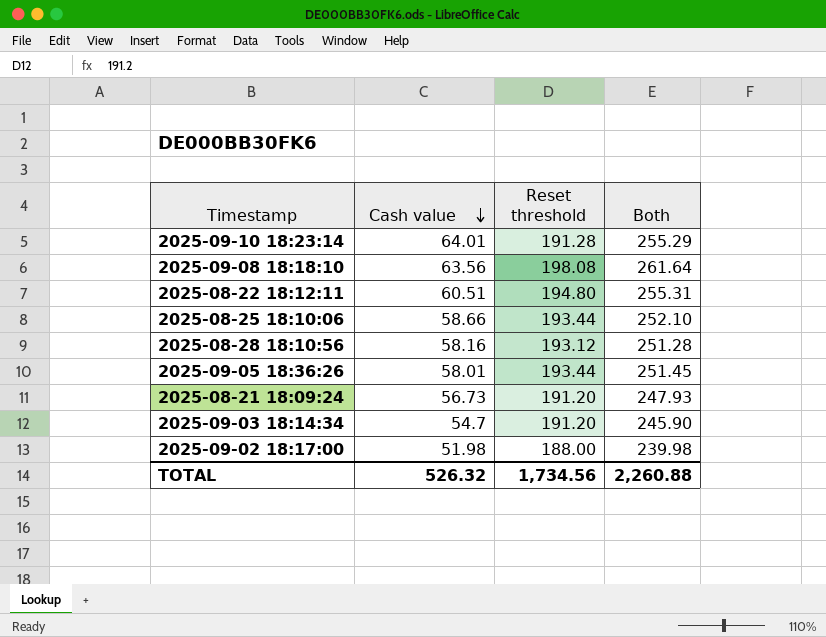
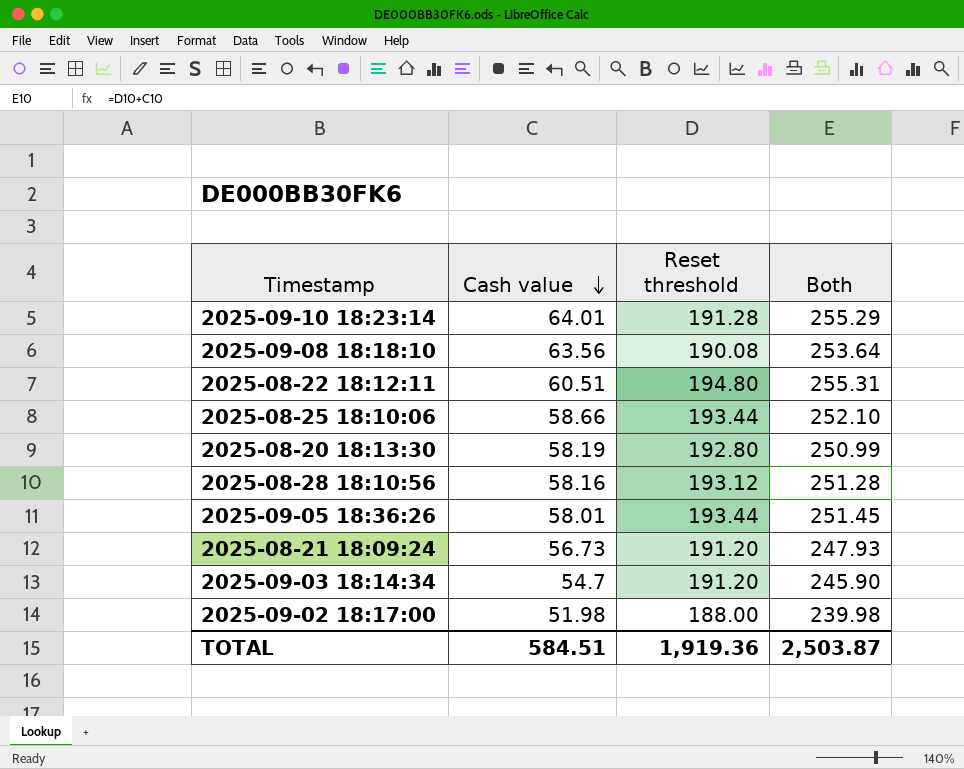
2025-09-08 18:18:10 | Reset threshold: 198.08 -> 190.08
2025-09-08 18:18:10 | Both: 261.64 -> 253.64
row 2025-08-20 18:13:30: none -> 58.19 | 192.80 | 250.99
TOTAL | Cash value: 526.32 -> 584.51
TOTAL | Reset threshold: 1,734.56 -> 1,919.36
TOTAL | Both: 2,260.88 -> 2,503.87

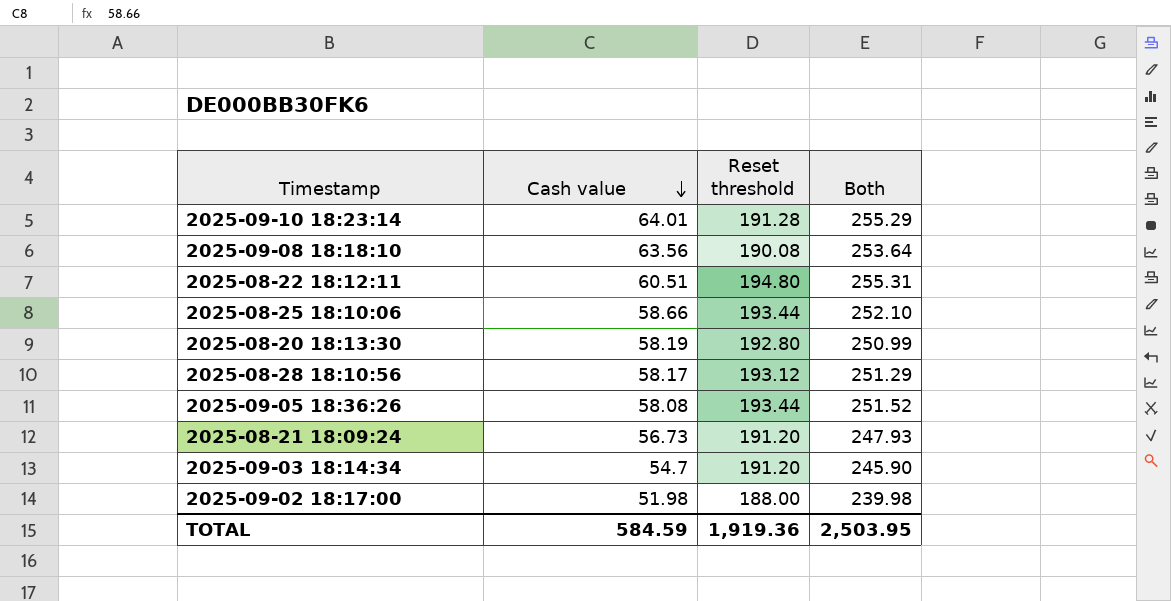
2025-08-28 18:10:56 | Cash value: 58.16 -> 58.17
2025-08-28 18:10:56 | Both: 251.28 -> 251.29
2025-09-05 18:36:26 | Cash value: 58.01 -> 58.08
2025-09-05 18:36:26 | Both: 251.45 -> 251.52
TOTAL | Cash value: 584.51 -> 584.59
TOTAL | Both: 2,503.87 -> 2,503.95

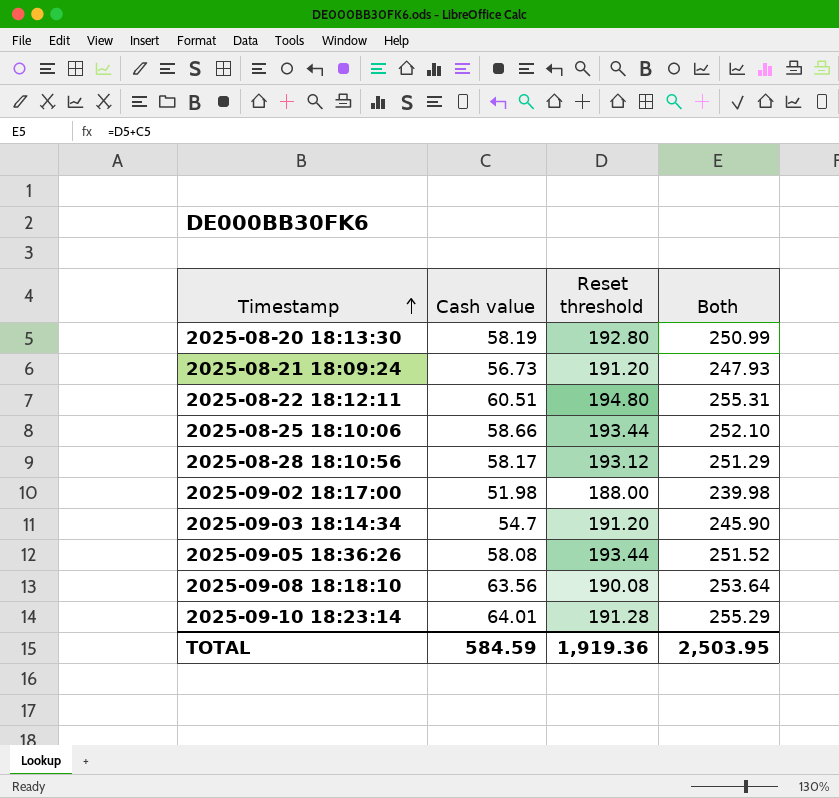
row order: Cash value descending -> Timestamp ascending

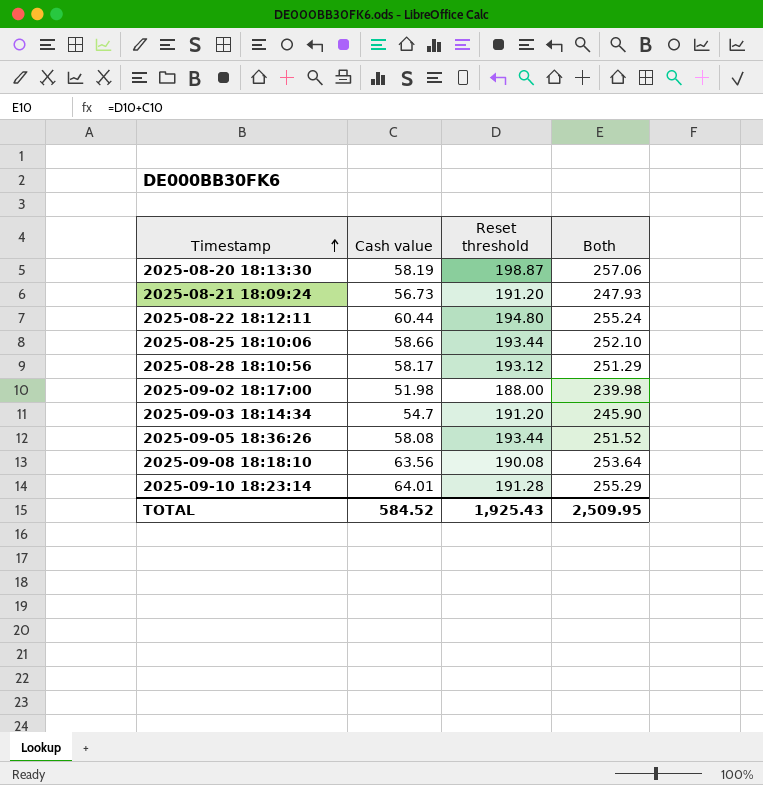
2025-08-20 18:13:30 | Reset threshold: 192.80 -> 198.87
2025-08-20 18:13:30 | Both: 250.99 -> 257.06
2025-08-22 18:12:11 | Cash value: 60.51 -> 60.44
2025-08-22 18:12:11 | Both: 255.31 -> 255.24
TOTAL | Cash value: 584.59 -> 584.52
TOTAL | Reset threshold: 1,919.36 -> 1,925.43
TOTAL | Both: 2,503.95 -> 2,509.95

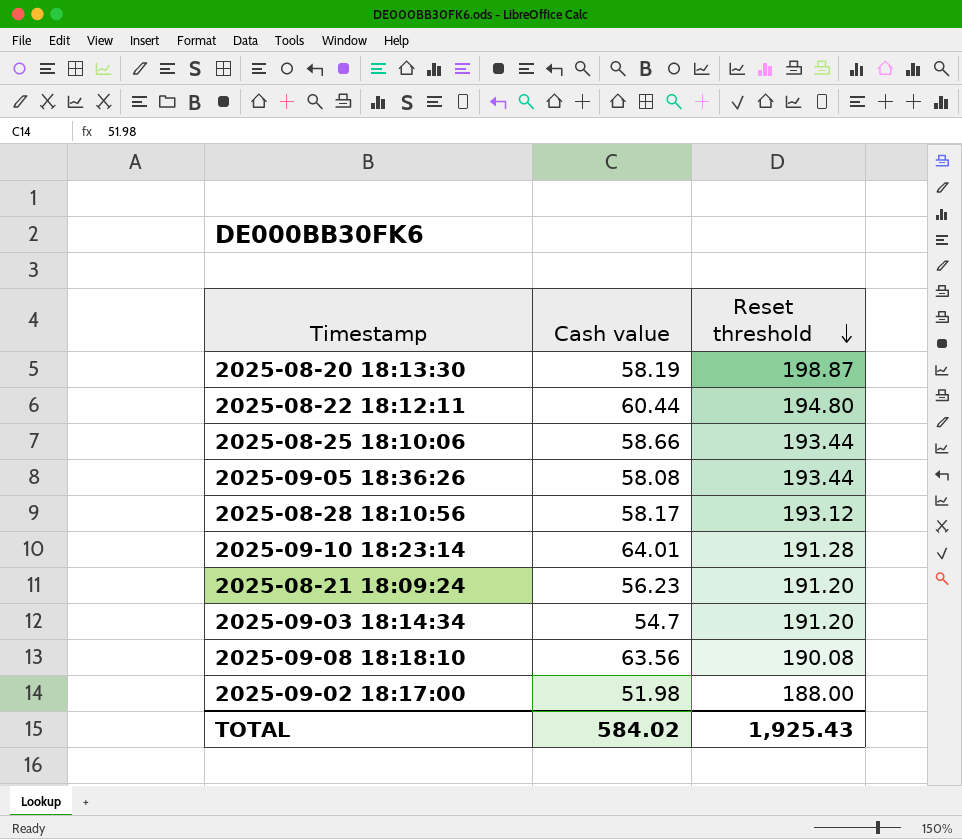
row order: Timestamp ascending -> Reset threshold descending
column Both | formula: [Cash value] + [Reset threshold] -> none
2025-08-21 18:09:24 | Cash value: 56.73 -> 56.23
TOTAL | Cash value: 584.52 -> 584.02

